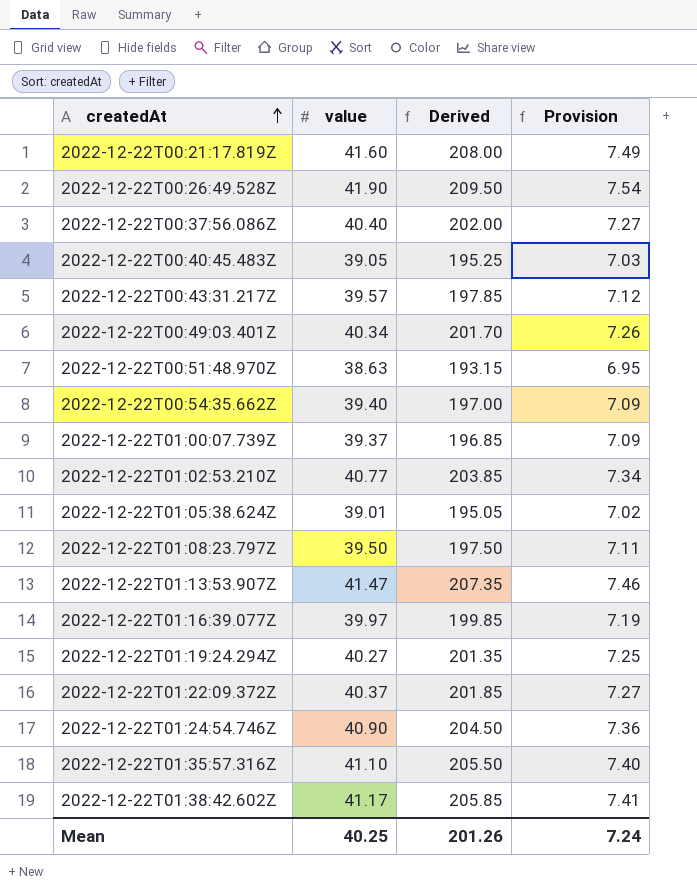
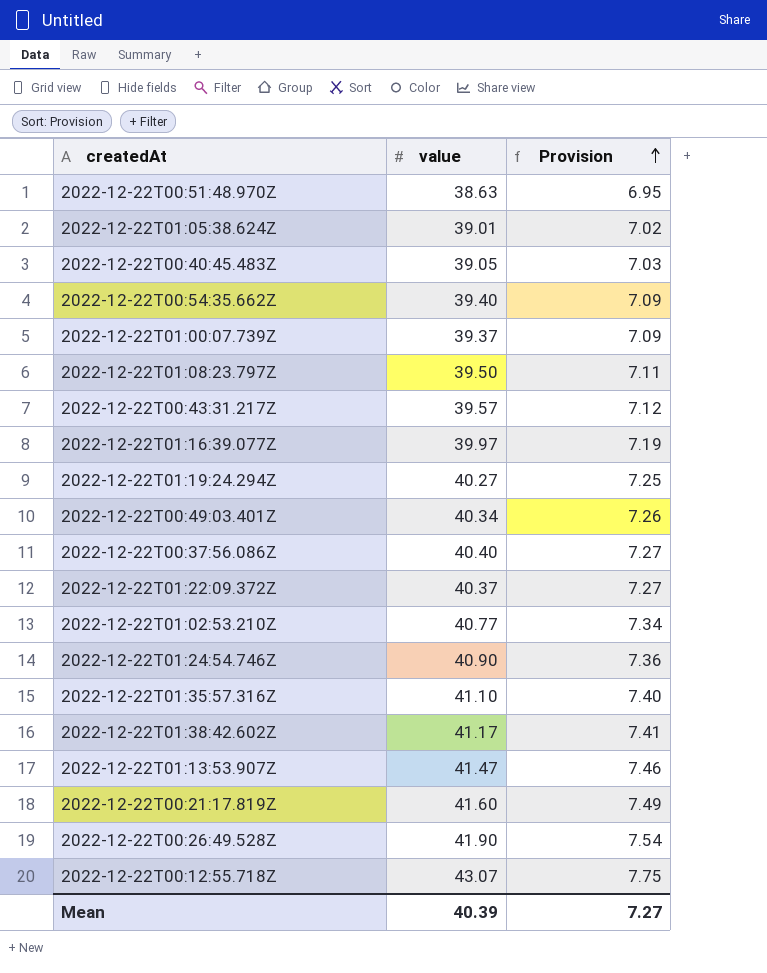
row order: createdAt ascending -> Provision ascending
column Derived | formula: [value] * 5 -> none
row 2022-12-22T00:12:55.718Z: none -> 43.07 | 7.75
Mean | value: 40.25 -> 40.39
Mean | Provision: 7.24 -> 7.27

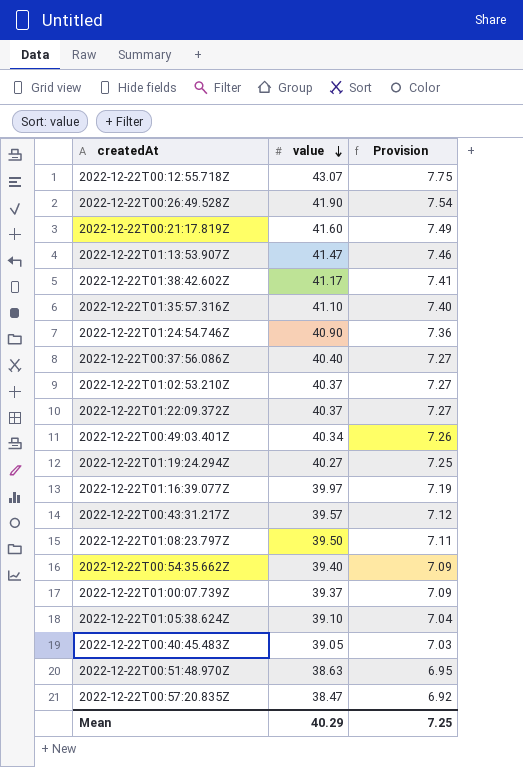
row order: Provision ascending -> value descending
2022-12-22T01:02:53.210Z | value: 40.77 -> 40.37
2022-12-22T01:02:53.210Z | Provision: 7.34 -> 7.27
2022-12-22T01:05:38.624Z | value: 39.01 -> 39.10
2022-12-22T01:05:38.624Z | Provision: 7.02 -> 7.04
row 2022-12-22T00:57:20.835Z: none -> 38.47 | 6.92
Mean | value: 40.39 -> 40.29
Mean | Provision: 7.27 -> 7.25

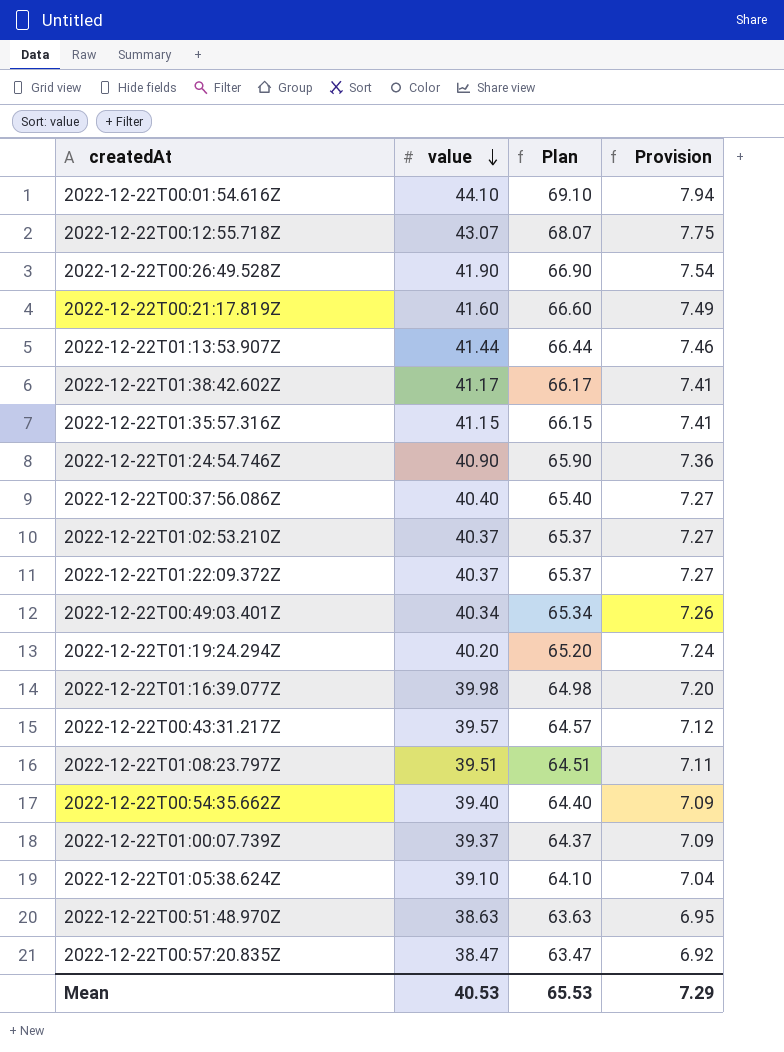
column Plan | formula: none -> [value] + 25
row 2022-12-22T00:40:45.483Z: 39.05 | 7.03 -> none
row 2022-12-22T00:01:54.616Z: none -> 44.10 | 69.10 | 7.94
2022-12-22T01:13:53.907Z | value: 41.47 -> 41.44
2022-12-22T01:35:57.316Z | value: 41.10 -> 41.15
2022-12-22T01:35:57.316Z | Provision: 7.40 -> 7.41
2022-12-22T01:19:24.294Z | value: 40.27 -> 40.20
2022-12-22T01:19:24.294Z | Provision: 7.25 -> 7.24
2022-12-22T01:16:39.077Z | value: 39.97 -> 39.98
2022-12-22T01:16:39.077Z | Provision: 7.19 -> 7.20
2022-12-22T01:08:23.797Z | value: 39.50 -> 39.51
Mean | value: 40.29 -> 40.53
Mean | Provision: 7.25 -> 7.29

